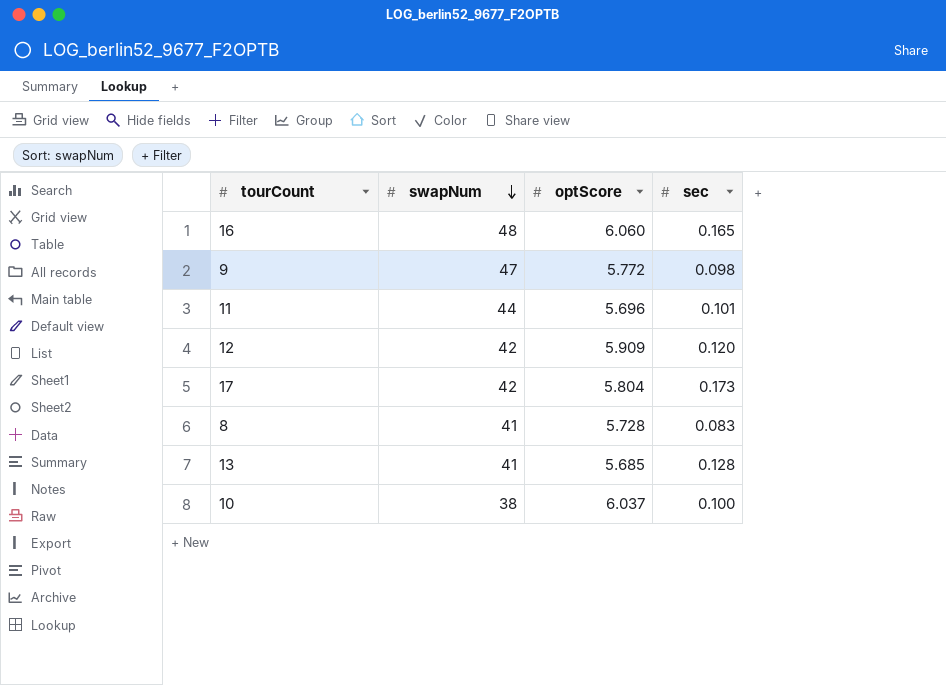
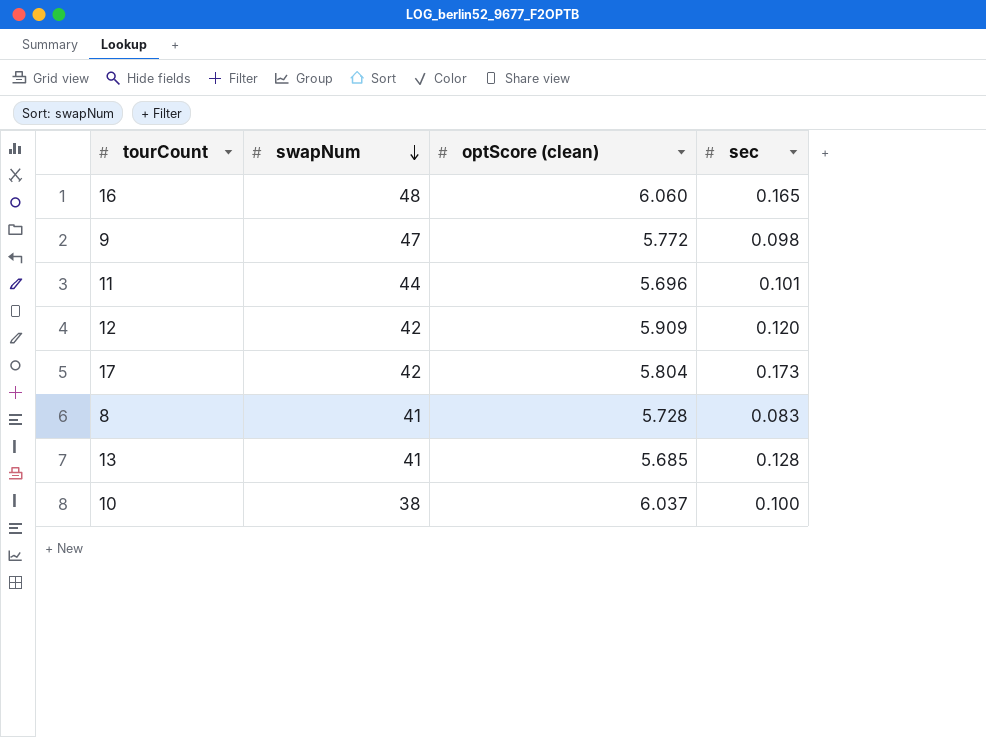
column name: optScore -> optScore (clean)

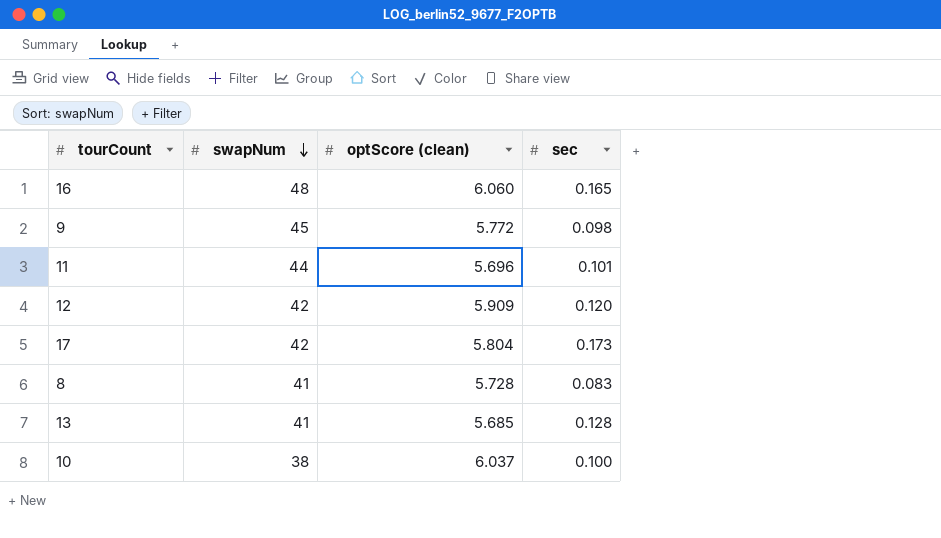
9 | swapNum: 47 -> 45

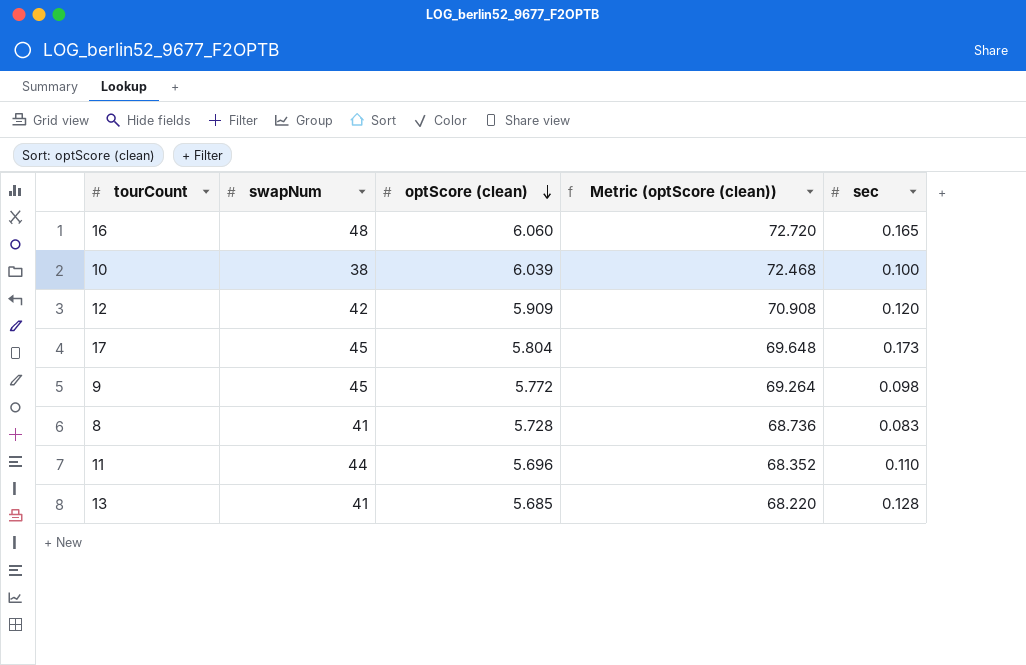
row order: swapNum descending -> optScore (clean) descending
column Metric (optScore (clean)) | formula: none -> [optScore (clean)] * 12
10 | optScore (clean): 6.037 -> 6.039
17 | swapNum: 42 -> 45
11 | sec: 0.101 -> 0.110

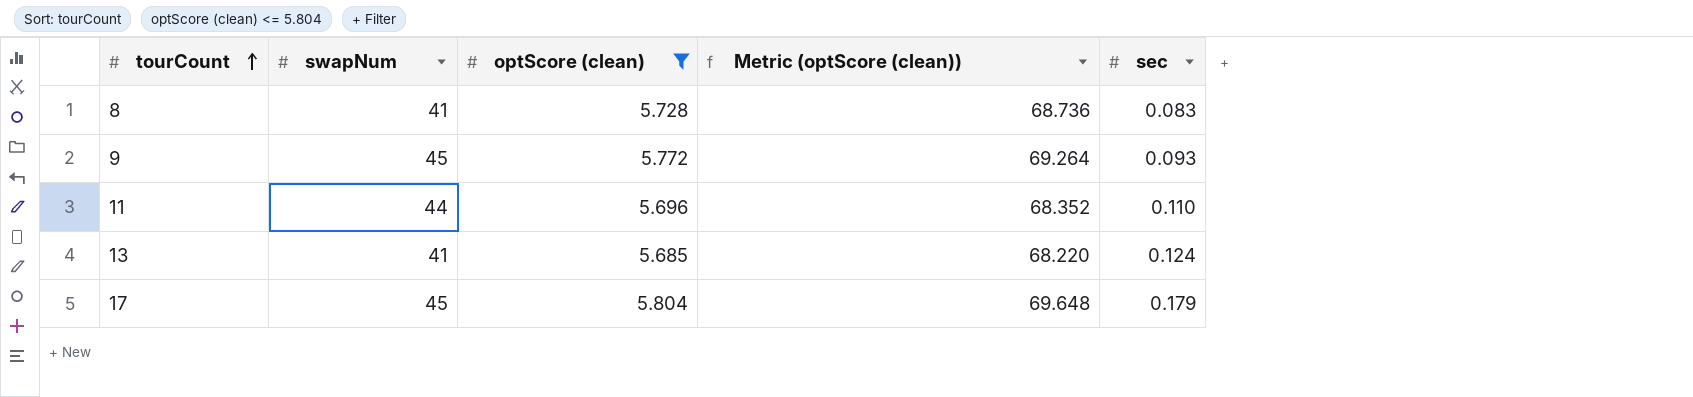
filter: none -> optScore (clean) <= 5.804
row order: optScore (clean) descending -> tourCount ascending
9 | sec: 0.098 -> 0.093
13 | sec: 0.128 -> 0.124
17 | sec: 0.173 -> 0.179

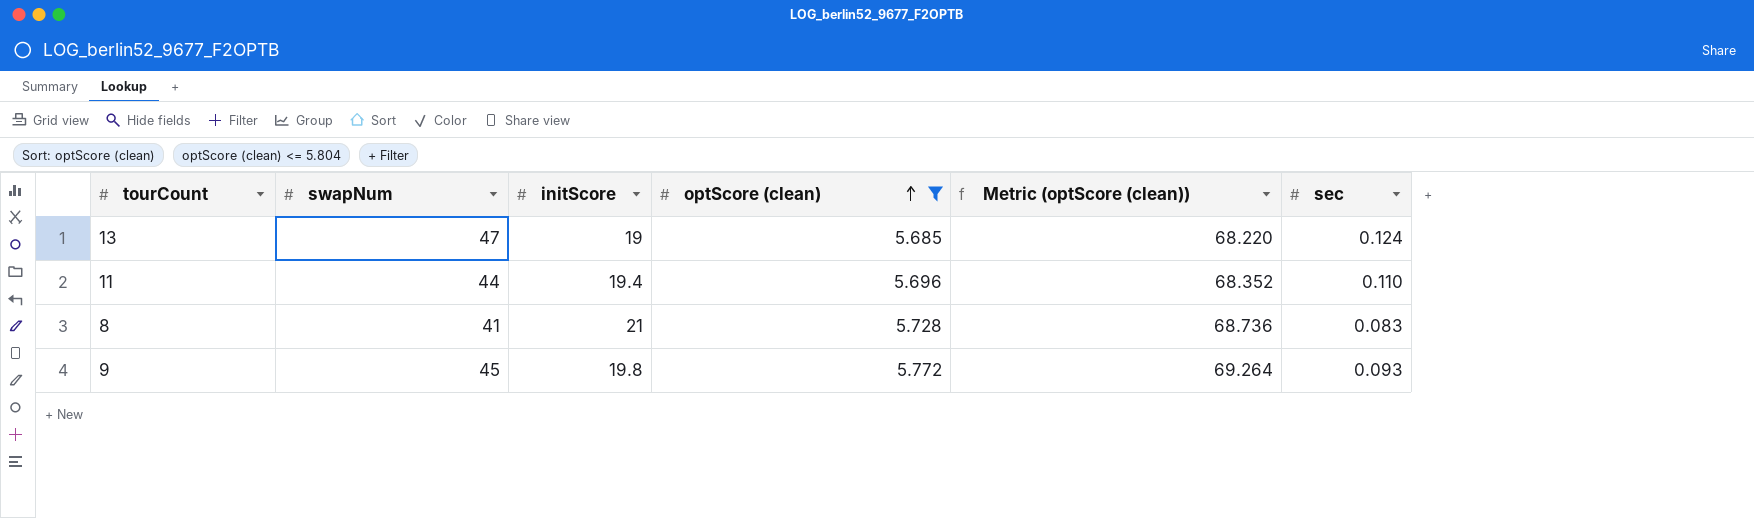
row order: tourCount ascending -> optScore (clean) ascending
column initScore | position: none -> 3
row 17: 45 | 5.804 | 69.648 | 0.179 -> none
13 | swapNum: 41 -> 47

